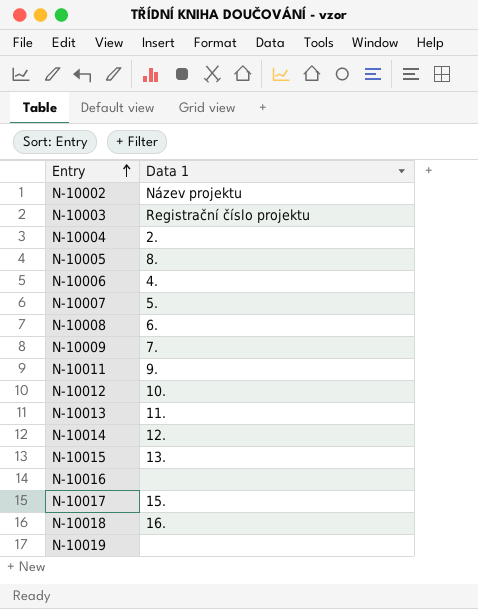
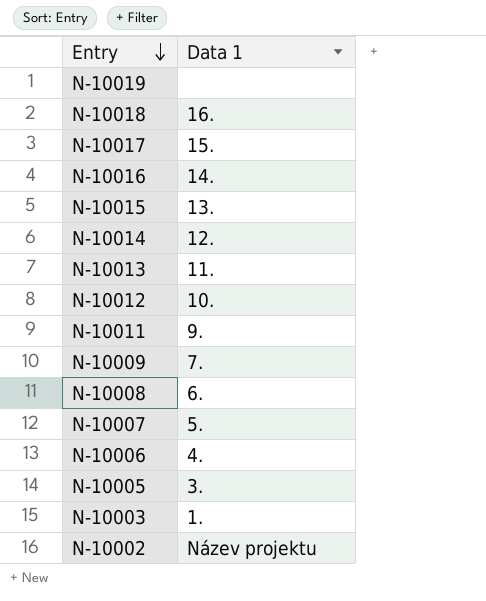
row order: Entry ascending -> Entry descending
row N-10004: 2. -> none
N-10016 | Data 1: none -> 14.
N-10005 | Data 1: 8. -> 3.
N-10003 | Data 1: Registrační číslo projektu -> 1.

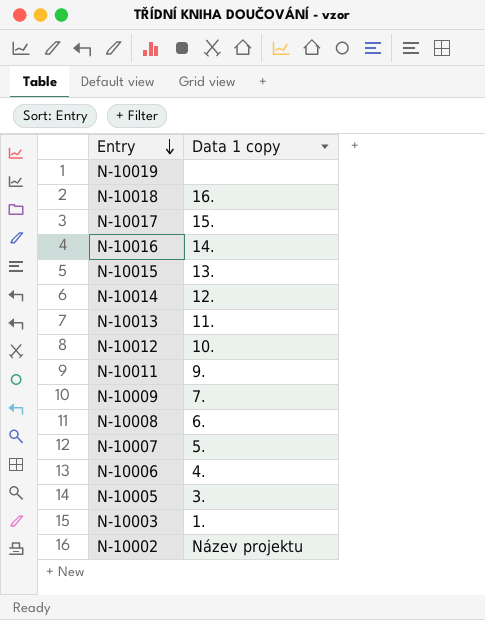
column name: Data 1 -> Data 1 copy

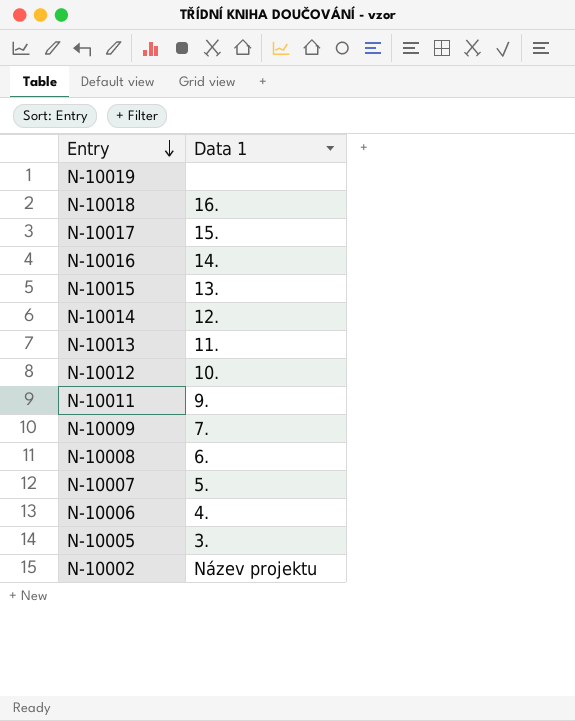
column name: Data 1 copy -> Data 1
row N-10003: 1. -> none

